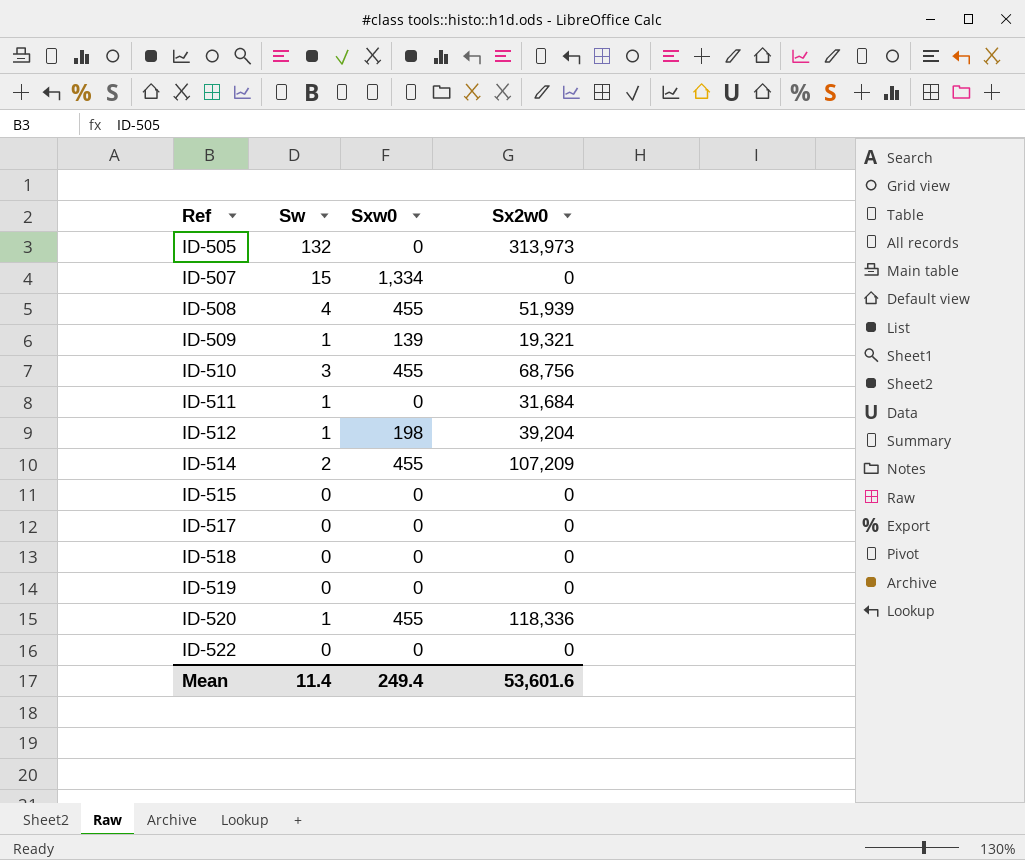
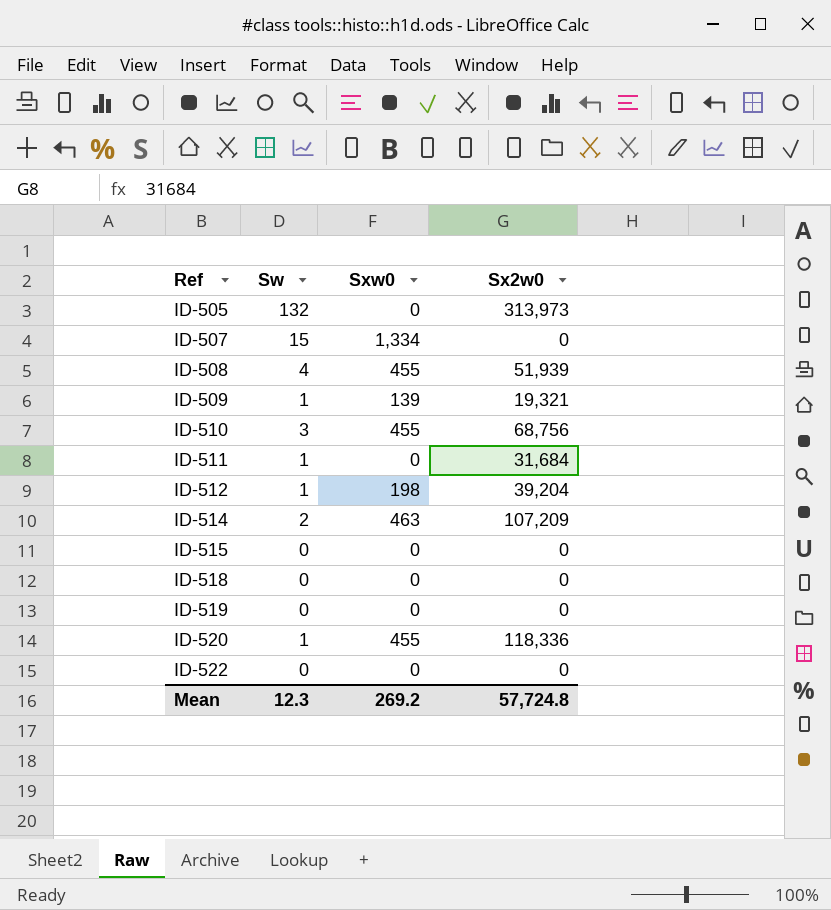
row ID-517: 0 | 0 | 0 -> none
ID-514 | Sxw0: 455 -> 463
Mean | Sw: 11.4 -> 12.3
Mean | Sxw0: 249.4 -> 269.2
Mean | Sx2w0: 53,601.6 -> 57,724.8

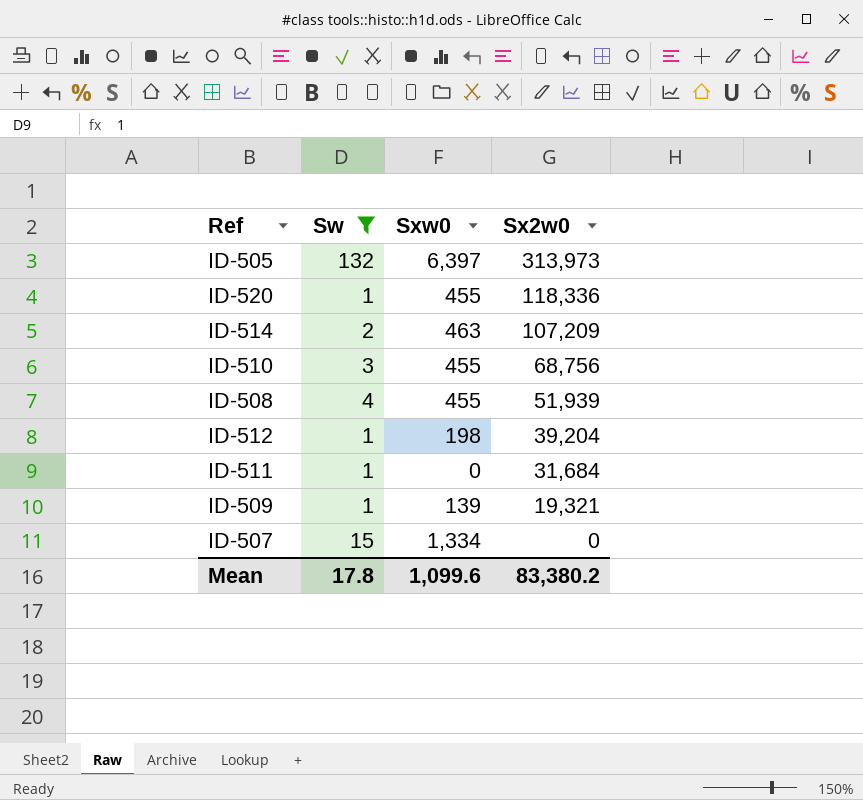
filter: none -> Sw != 0
row order: Ref ascending -> Sx2w0 descending
ID-505 | Sxw0: 0 -> 6,397
Mean | Sw: 12.3 -> 17.8
Mean | Sxw0: 269.2 -> 1,099.6
Mean | Sx2w0: 57,724.8 -> 83,380.2

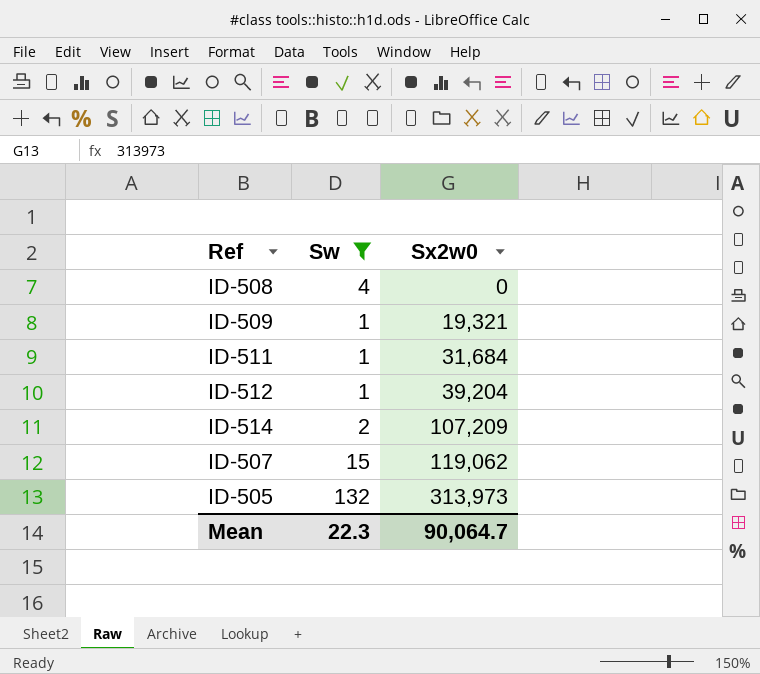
row order: Sx2w0 descending -> Sx2w0 ascending
column Sxw0 | position: 3 -> none
row ID-520: 1 | 455 | 118,336 -> none
row ID-510: 3 | 455 | 68,756 -> none
ID-508 | Sx2w0: 51,939 -> 0
ID-507 | Sx2w0: 0 -> 119,062
Mean | Sw: 17.8 -> 22.3
Mean | Sx2w0: 83,380.2 -> 90,064.7

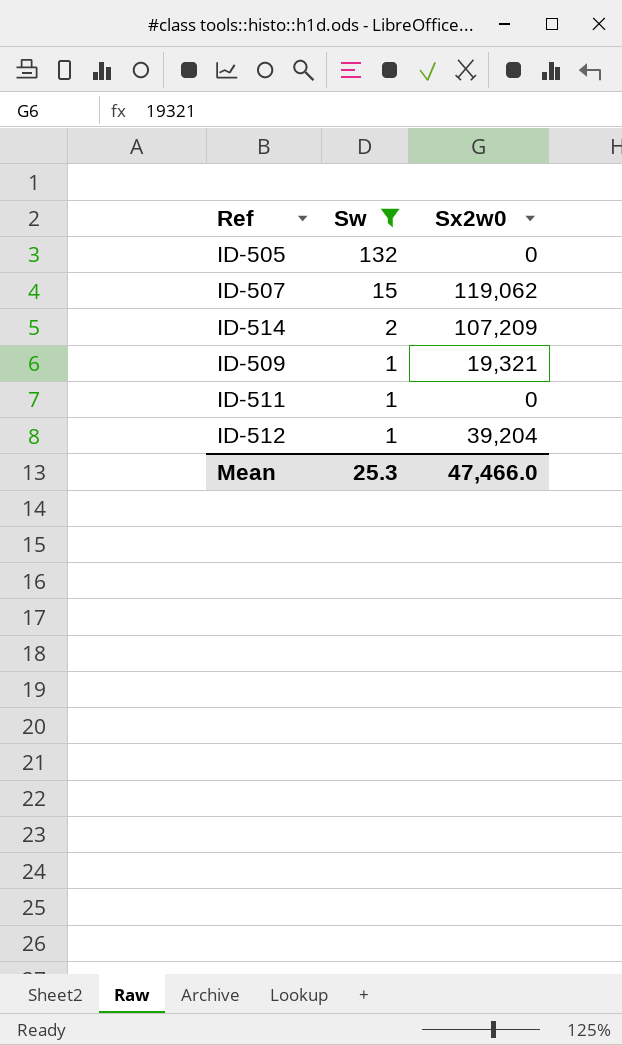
row order: Sx2w0 ascending -> Sw descending
row ID-508: 4 | 0 -> none
ID-505 | Sx2w0: 313,973 -> 0
ID-511 | Sx2w0: 31,684 -> 0
Mean | Sw: 22.3 -> 25.3
Mean | Sx2w0: 90,064.7 -> 47,466.0

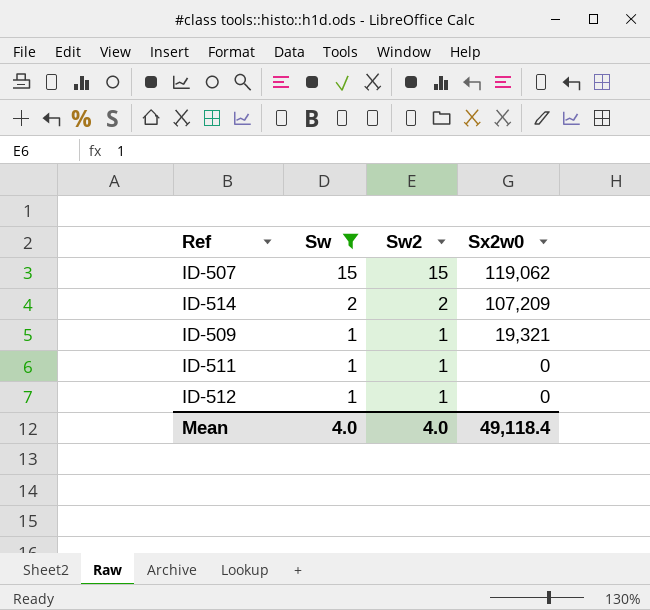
column Sw2 | position: none -> 3
row ID-505: 132 | 0 -> none
ID-512 | Sx2w0: 39,204 -> 0
Mean | Sw: 25.3 -> 4.0
Mean | Sx2w0: 47,466.0 -> 49,118.4

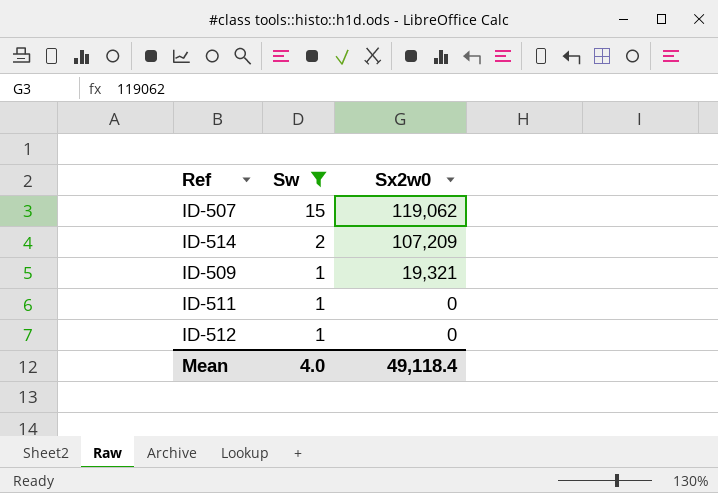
column Sw2 | position: 3 -> none

